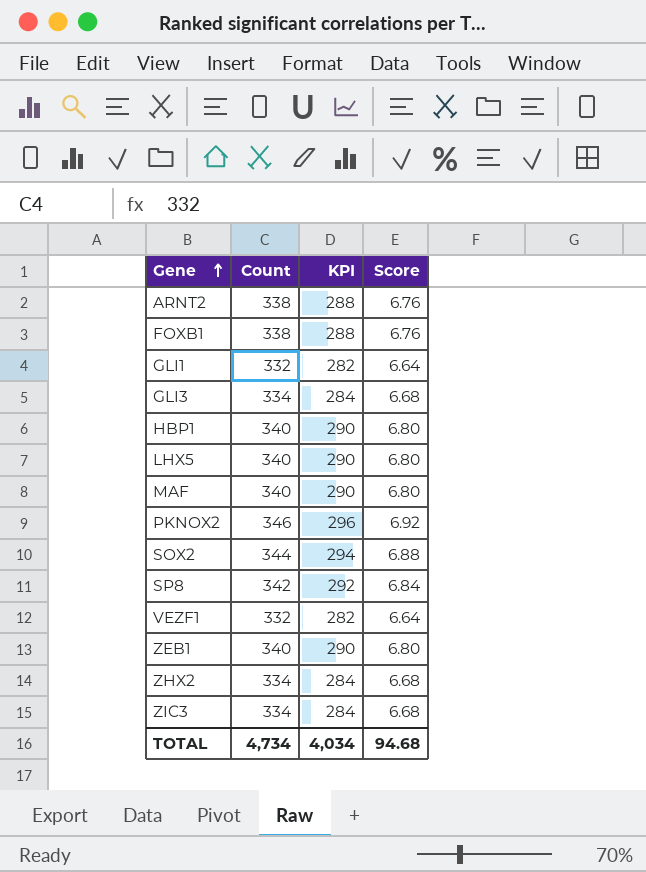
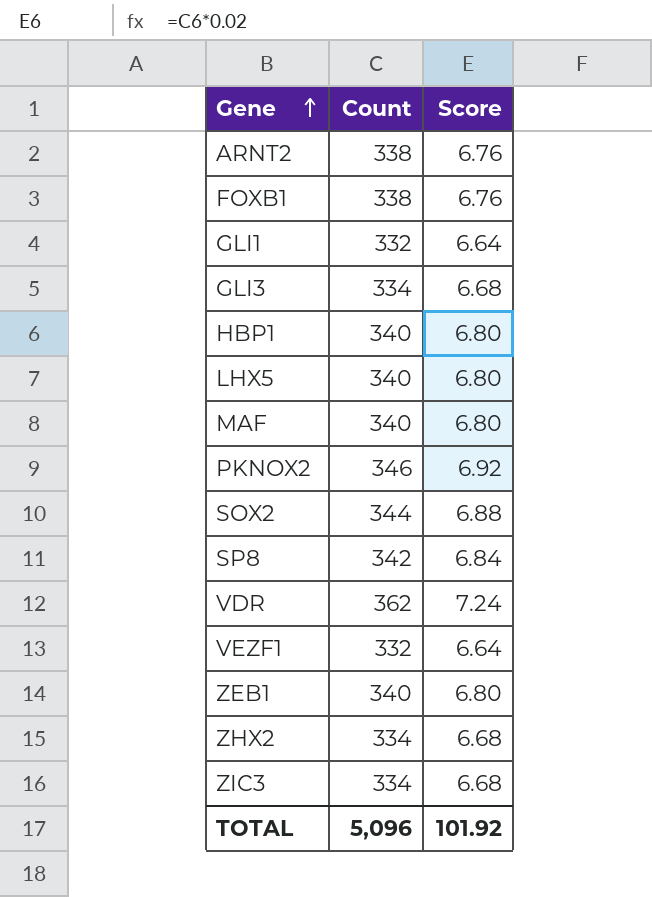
column KPI | formula: [Count] - 50 -> none
row VDR: none -> 362 | 7.24
TOTAL | Count: 4,734 -> 5,096
TOTAL | Score: 94.68 -> 101.92

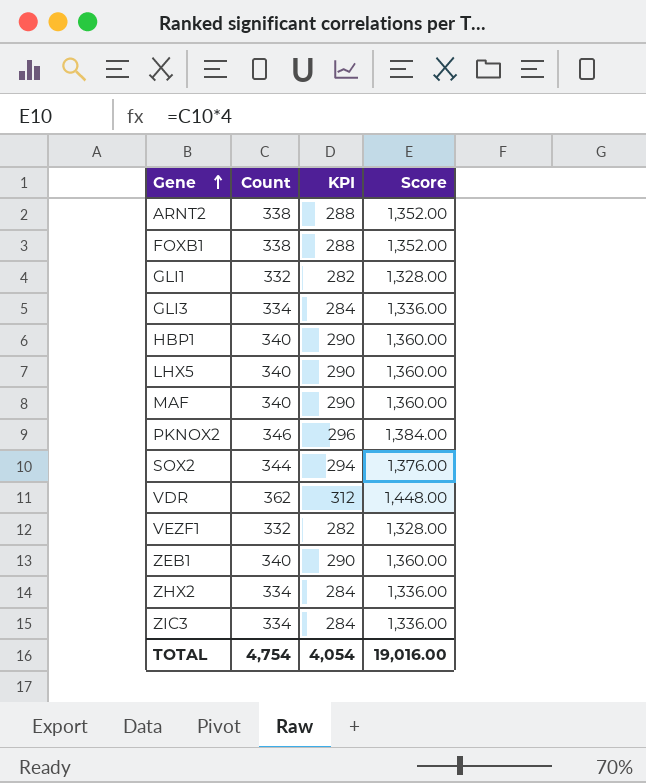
column KPI | formula: none -> [Count] - 50
column Score | formula: [Count] * 0.02 -> [Count] * 4
row SP8: 342 | 6.84 -> none
TOTAL | Count: 5,096 -> 4,754
TOTAL | Score: 101.92 -> 19,016.00

